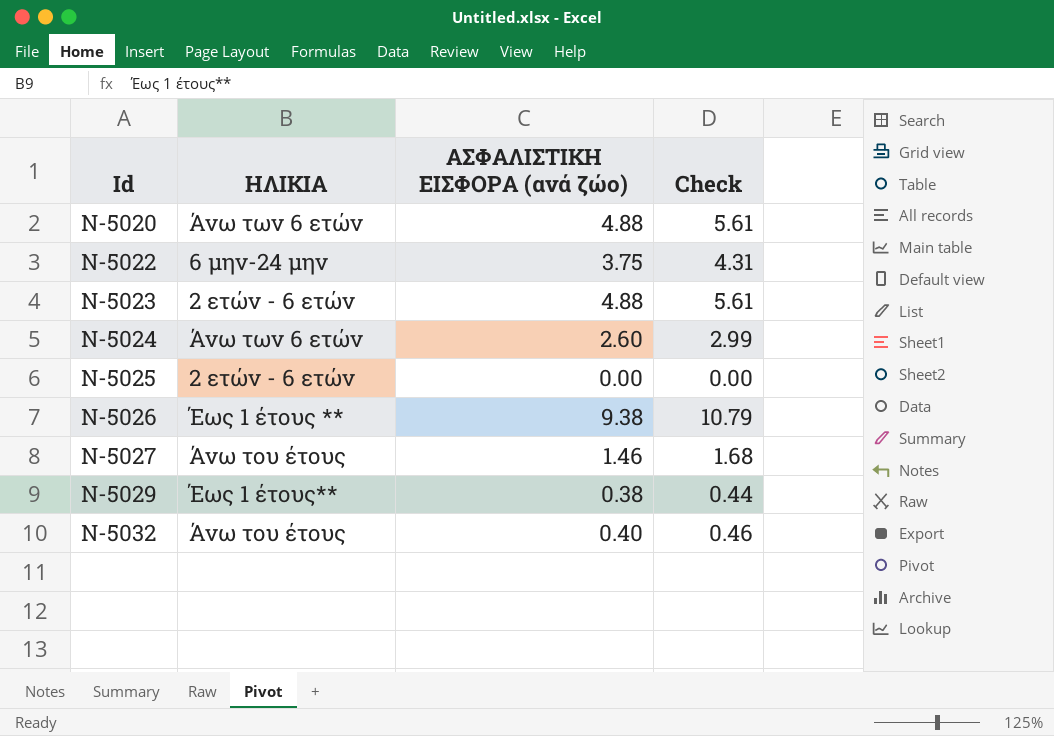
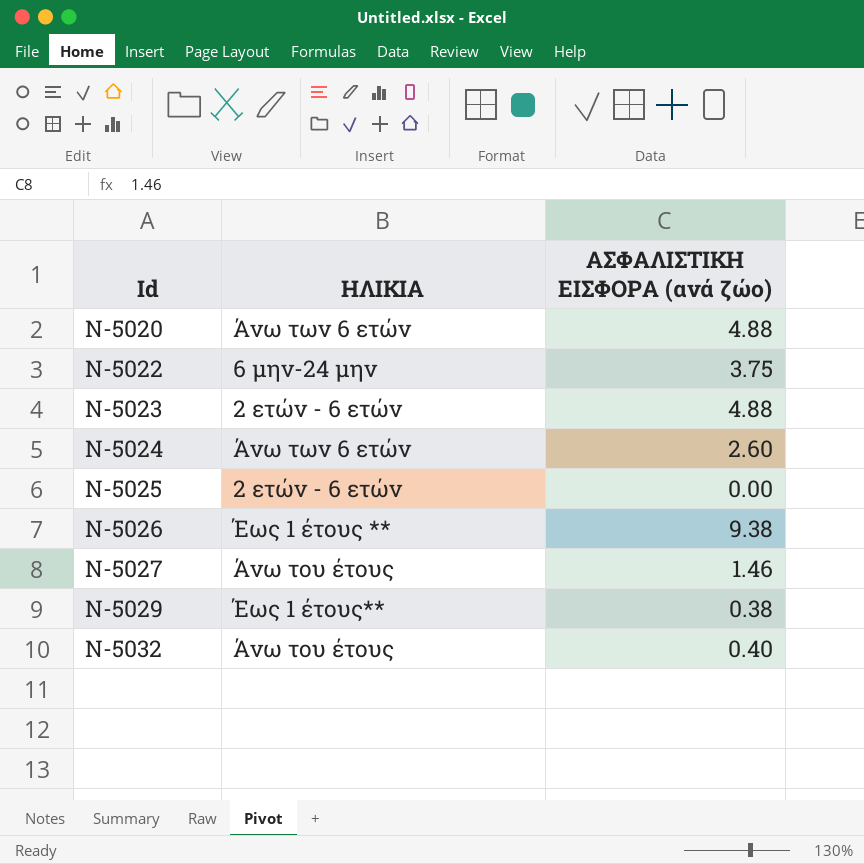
column Check | formula: [ΑΣΦΑΛΙΣΤΙΚΗ ΕΙΣΦΟΡΑ (ανά ζώο)] * 1.15 -> none

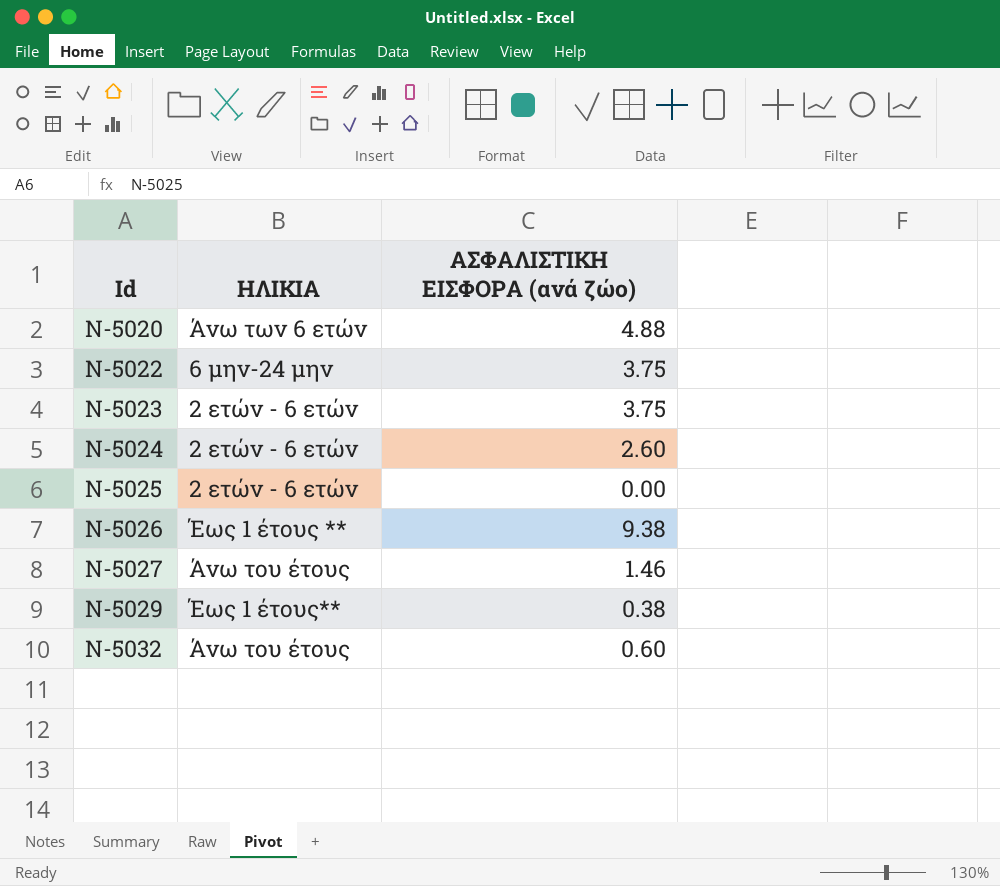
N-5023 | ΑΣΦΑΛΙΣΤΙΚΗ ΕΙΣΦΟΡΑ (ανά ζώο): 4.88 -> 3.75
N-5024 | ΗΛΙΚΙΑ: Άνω των 6 ετών -> 2 ετών - 6 ετών
N-5032 | ΑΣΦΑΛΙΣΤΙΚΗ ΕΙΣΦΟΡΑ (ανά ζώο): 0.40 -> 0.60

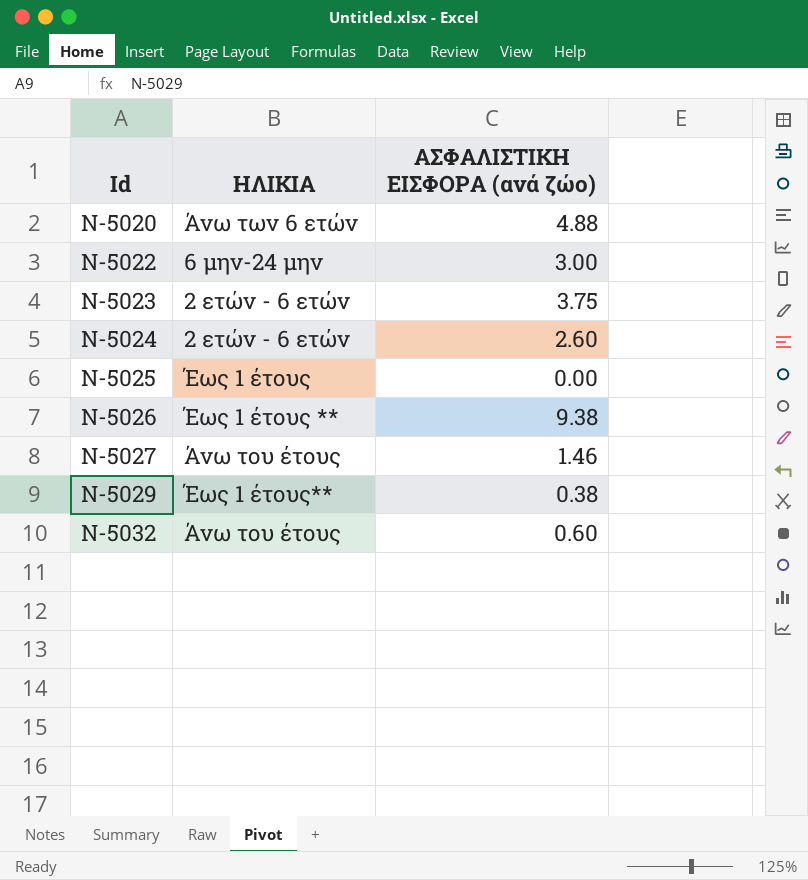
N-5022 | ΑΣΦΑΛΙΣΤΙΚΗ ΕΙΣΦΟΡΑ (ανά ζώο): 3.75 -> 3.00
N-5025 | ΗΛΙΚΙΑ: 2 ετών - 6 ετών -> Έως 1 έτους

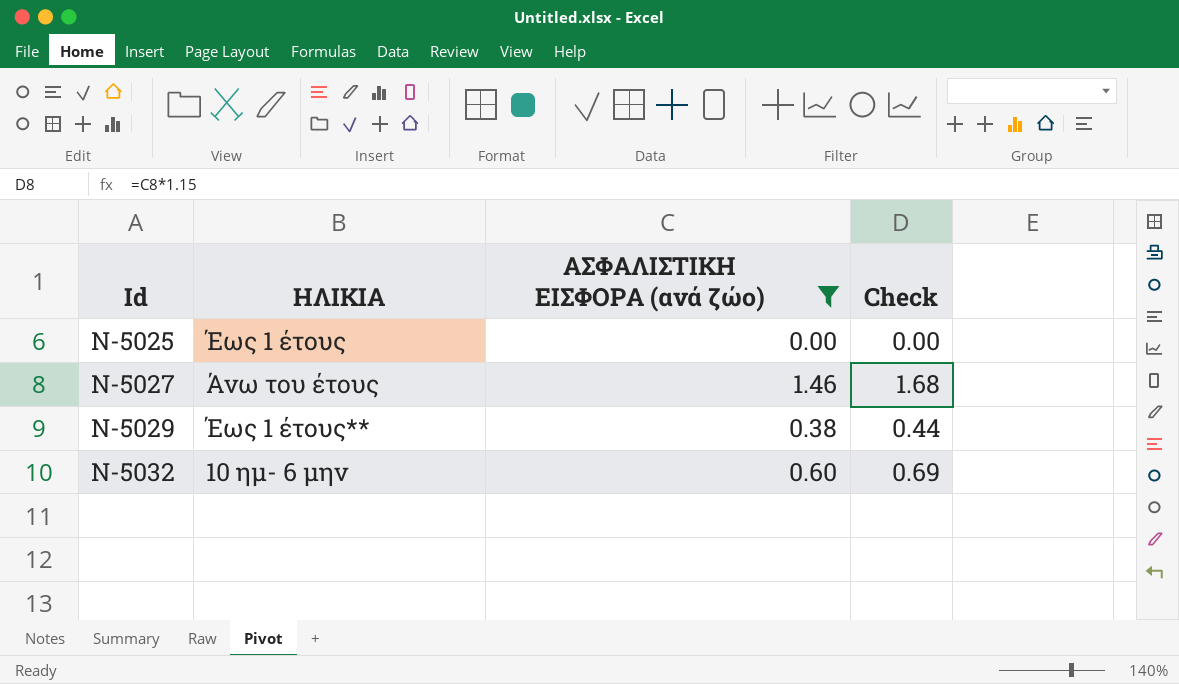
filter: none -> ΑΣΦΑΛΙΣΤΙΚΗ ΕΙΣΦΟΡΑ (ανά ζώο) <= 1.46
column Check | formula: none -> [ΑΣΦΑΛΙΣΤΙΚΗ ΕΙΣΦΟΡΑ (ανά ζώο)] * 1.15
N-5032 | ΗΛΙΚΙΑ: Άνω του έτους -> 10 ημ- 6 μην

